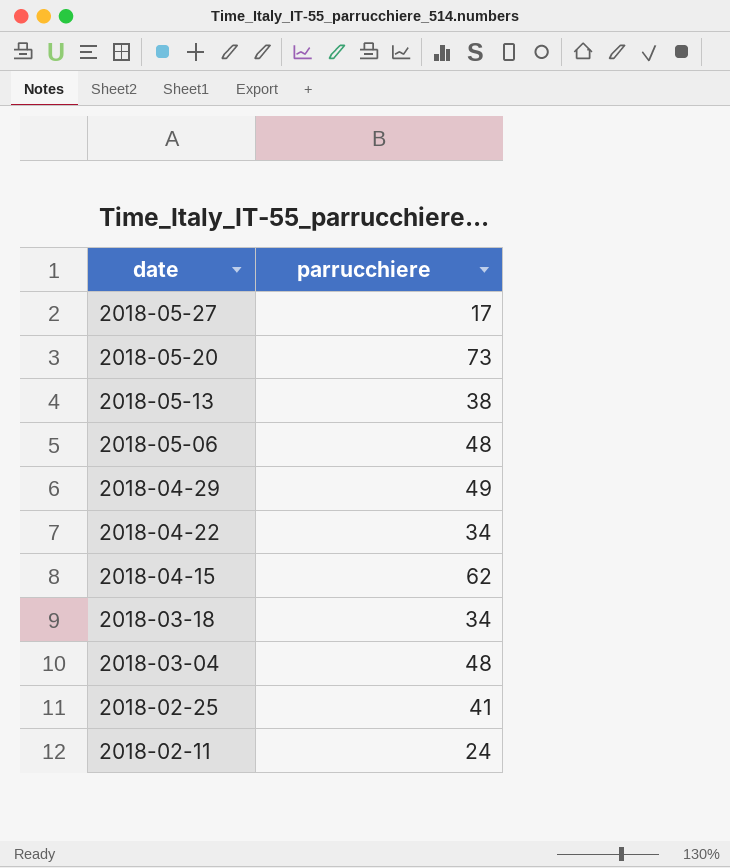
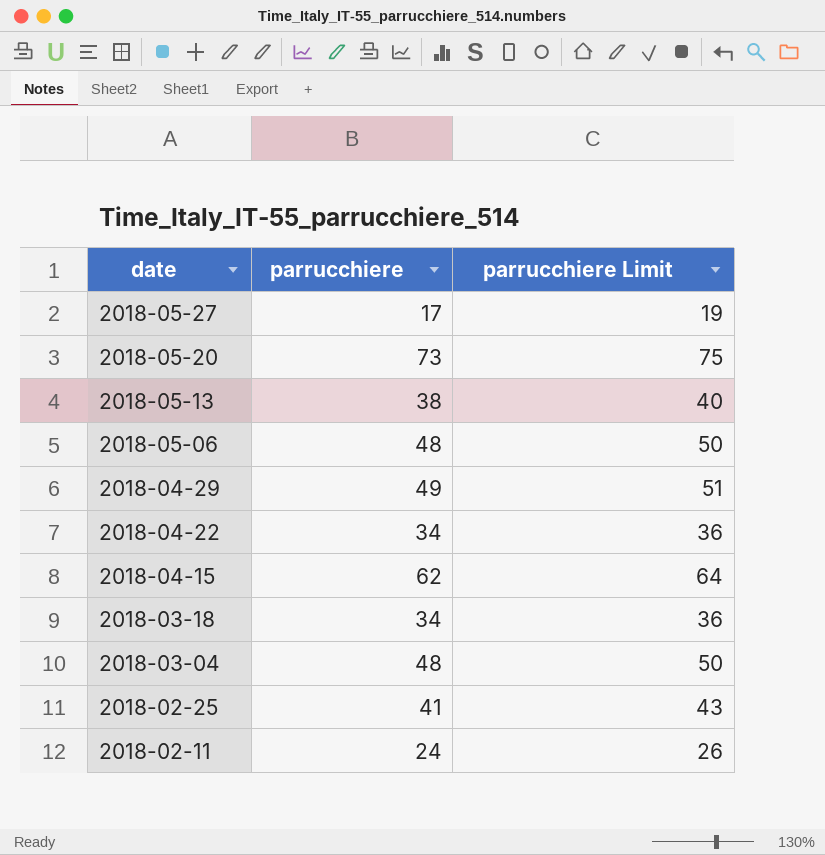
column parrucchiere Limit | formula: none -> [parrucchiere] + 2

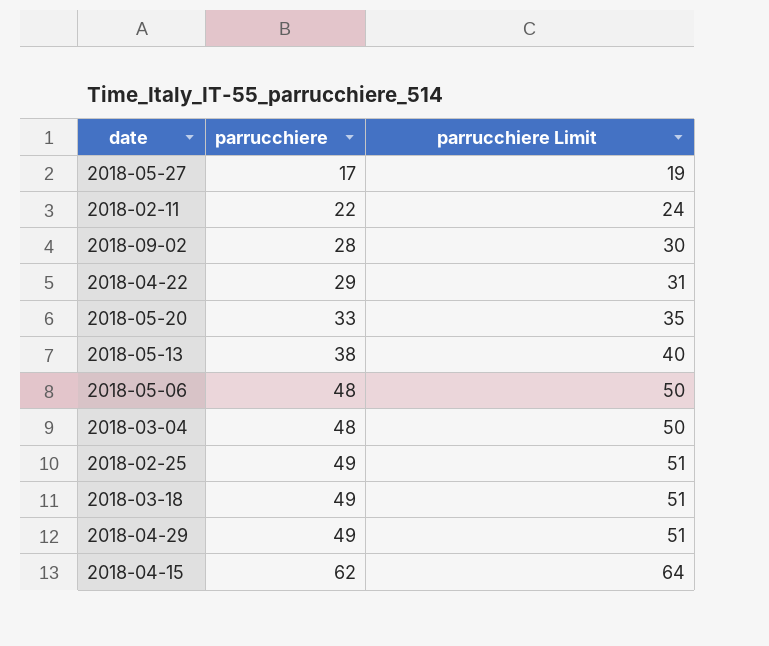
row order: date descending -> parrucchiere ascending
2018-02-11 | parrucchiere: 24 -> 22
2018-02-11 | parrucchiere Limit: 26 -> 24
row 2018-09-02: none -> 28 | 30
2018-04-22 | parrucchiere: 34 -> 29
2018-04-22 | parrucchiere Limit: 36 -> 31
2018-05-20 | parrucchiere: 73 -> 33
2018-05-20 | parrucchiere Limit: 75 -> 35
2018-02-25 | parrucchiere: 41 -> 49
2018-02-25 | parrucchiere Limit: 43 -> 51
2018-03-18 | parrucchiere: 34 -> 49
2018-03-18 | parrucchiere Limit: 36 -> 51

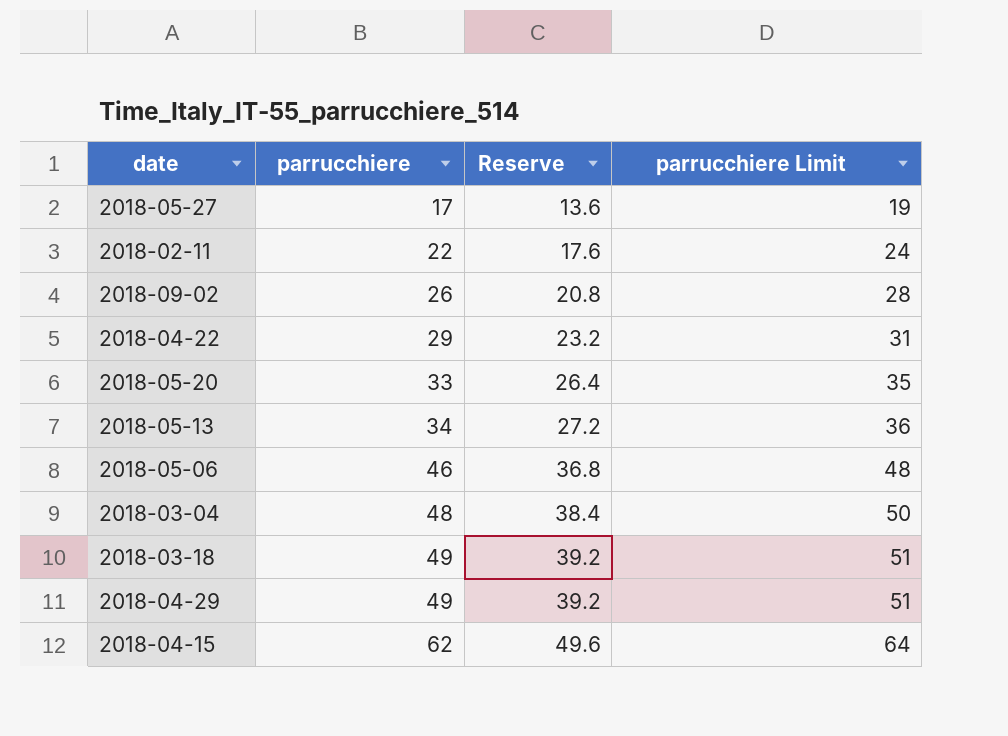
column Reserve | formula: none -> [parrucchiere] * 0.8
row 2018-02-25: 49 | 51 -> none
2018-09-02 | parrucchiere: 28 -> 26
2018-09-02 | parrucchiere Limit: 30 -> 28
2018-05-13 | parrucchiere: 38 -> 34
2018-05-13 | parrucchiere Limit: 40 -> 36
2018-05-06 | parrucchiere: 48 -> 46
2018-05-06 | parrucchiere Limit: 50 -> 48

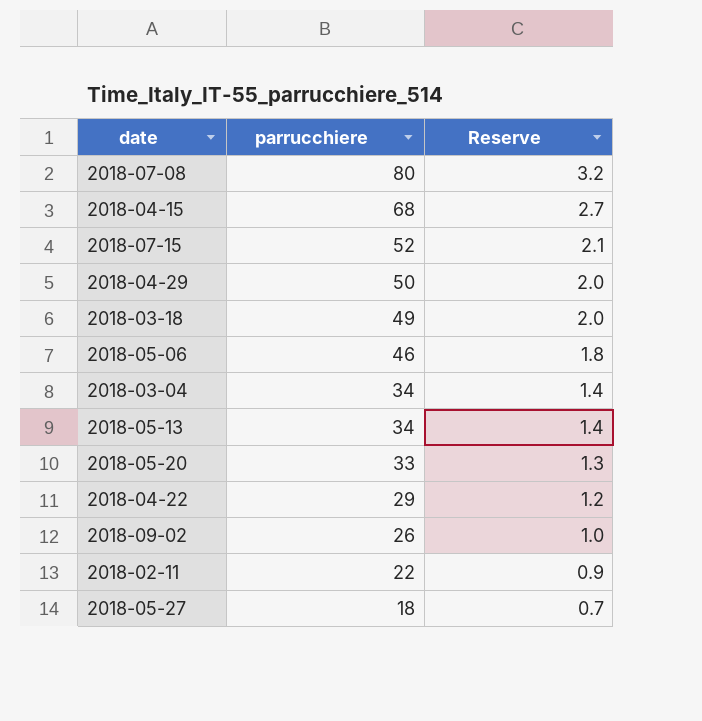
row order: parrucchiere ascending -> parrucchiere descending
column parrucchiere Limit | formula: [parrucchiere] + 2 -> none
column Reserve | formula: [parrucchiere] * 0.8 -> [parrucchiere] * 0.04
row 2018-07-08: none -> 80 | 3.2
2018-04-15 | parrucchiere: 62 -> 68
row 2018-07-15: none -> 52 | 2.1
2018-04-29 | parrucchiere: 49 -> 50
2018-03-04 | parrucchiere: 48 -> 34
2018-05-27 | parrucchiere: 17 -> 18

